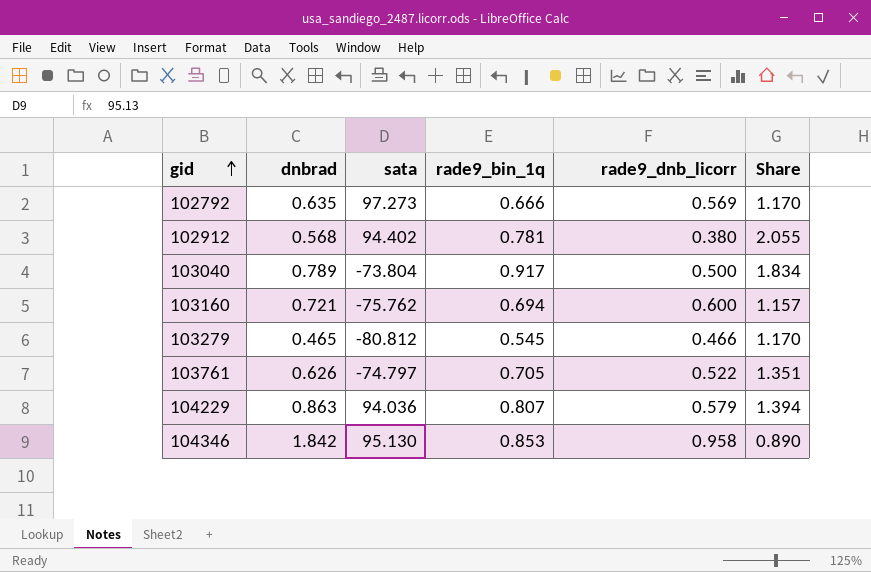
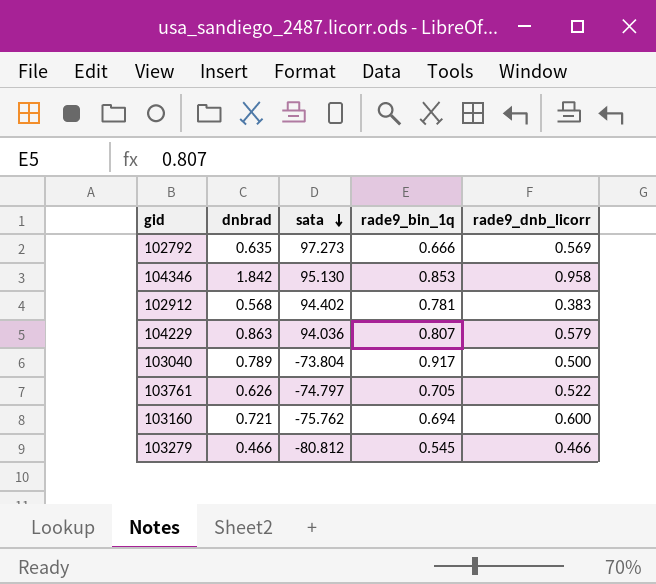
row order: gid ascending -> sata descending
column Share | formula: [rade9_bin_1q] / [rade9_dnb_licorr] -> none
102912 | rade9_dnb_licorr: 0.380 -> 0.383
103279 | dnbrad: 0.465 -> 0.466

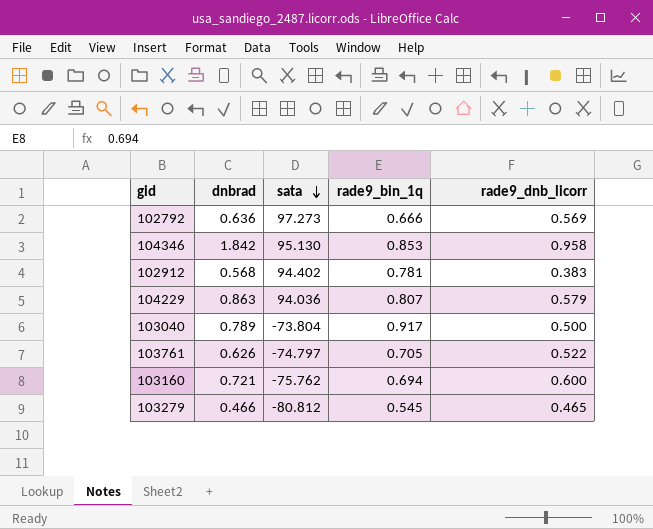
102792 | dnbrad: 0.635 -> 0.636
103279 | rade9_dnb_licorr: 0.466 -> 0.465

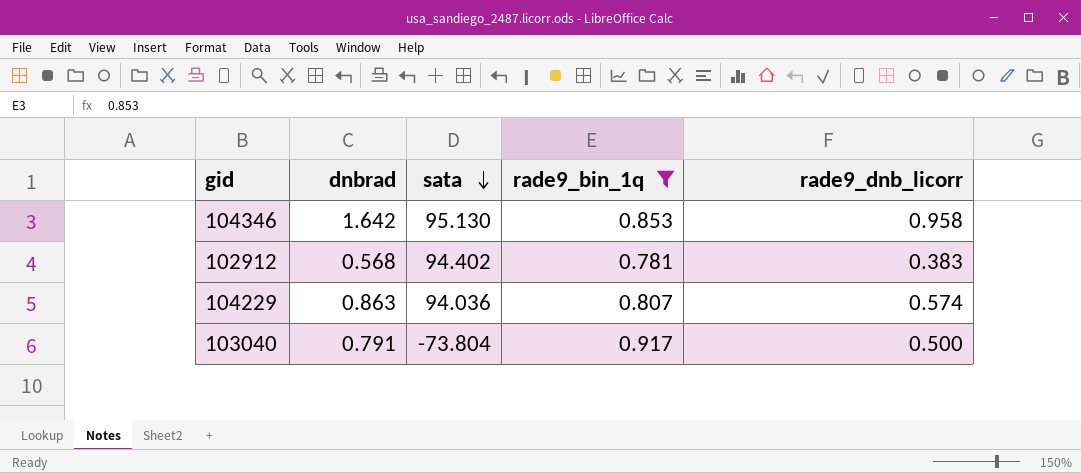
filter: none -> rade9_bin_1q >= 0.781
104346 | dnbrad: 1.842 -> 1.642
104229 | rade9_dnb_licorr: 0.579 -> 0.574
103040 | dnbrad: 0.789 -> 0.791

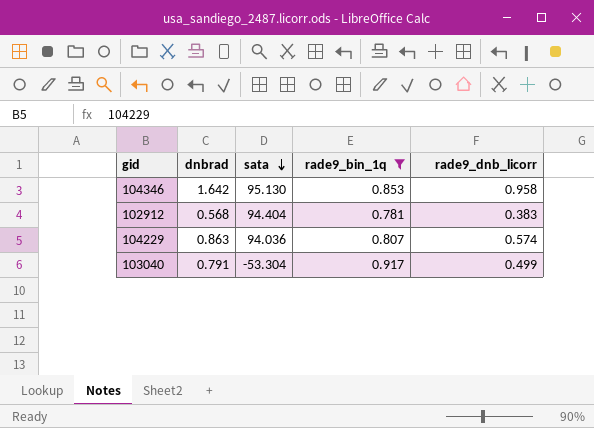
102912 | sata: 94.402 -> 94.404
103040 | sata: -73.804 -> -53.304
103040 | rade9_dnb_licorr: 0.500 -> 0.499

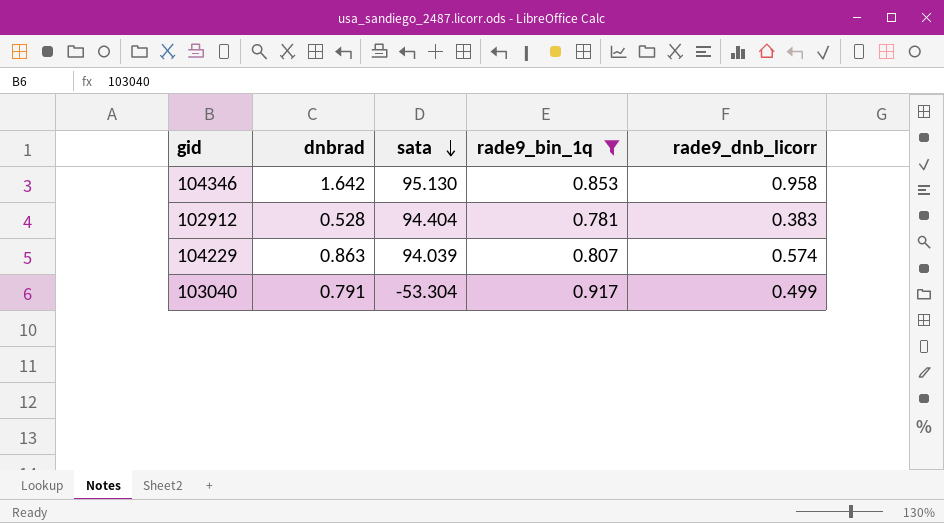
102912 | dnbrad: 0.568 -> 0.528
104229 | sata: 94.036 -> 94.039

